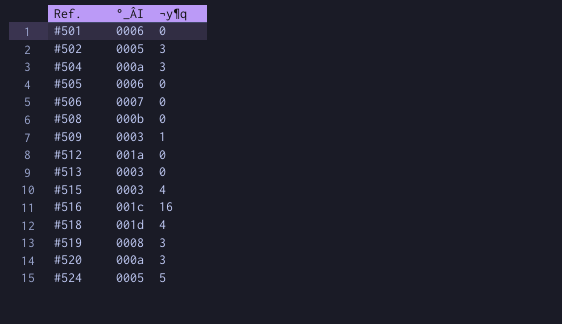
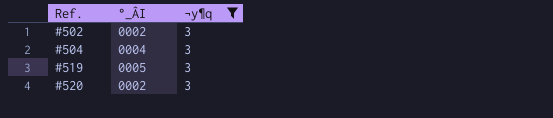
filter: none -> ¬y¶q = 3
#502 | °_ÂI: 0005 -> 0002
#504 | °_ÂI: 000a -> 0004
#519 | °_ÂI: 0008 -> 0005
#520 | °_ÂI: 000a -> 0002

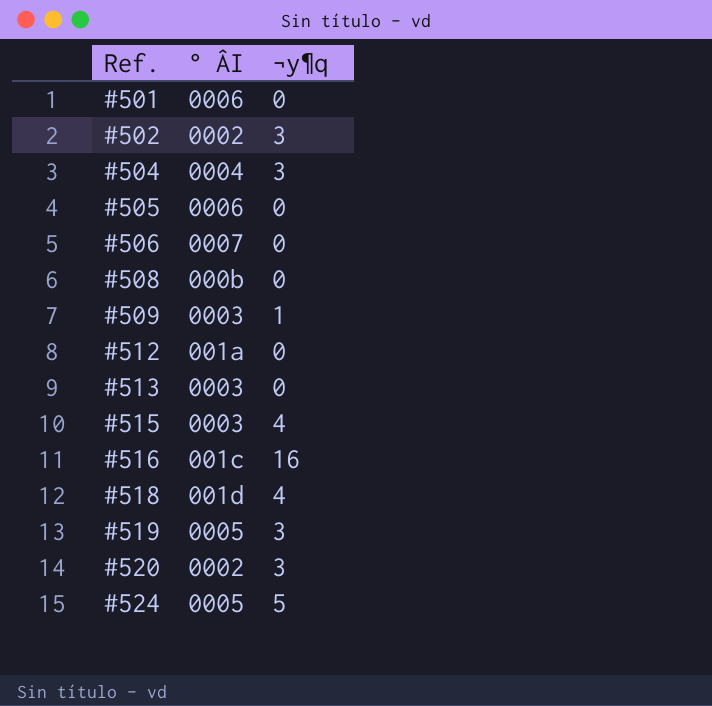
filter: ¬y¶q = 3 -> none
column name: °_ÂI -> ° ÂI

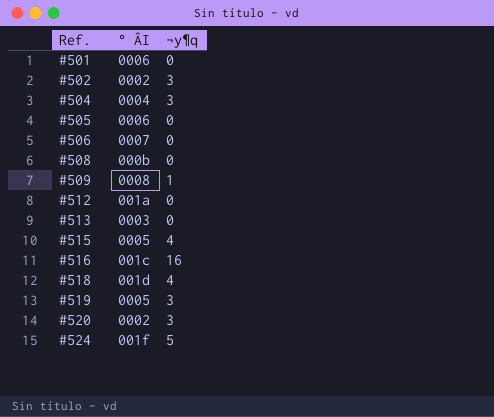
#509 | ° ÂI: 0003 -> 0008
#515 | ° ÂI: 0003 -> 0005
#524 | ° ÂI: 0005 -> 001f

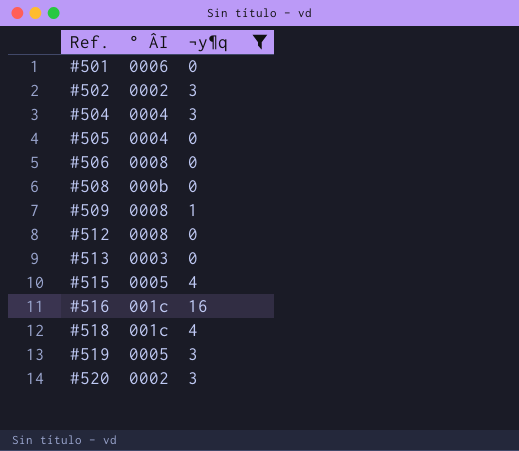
filter: none -> ¬y¶q != 5
#505 | ° ÂI: 0006 -> 0004
#506 | ° ÂI: 0007 -> 0008
#512 | ° ÂI: 001a -> 0008
#518 | ° ÂI: 001d -> 001c

